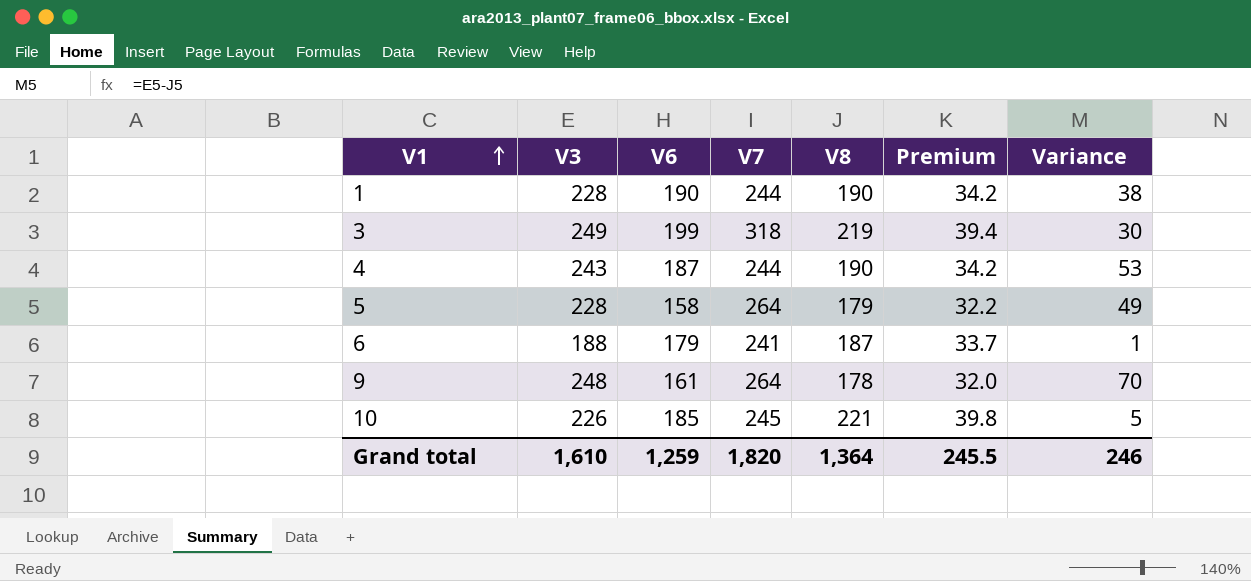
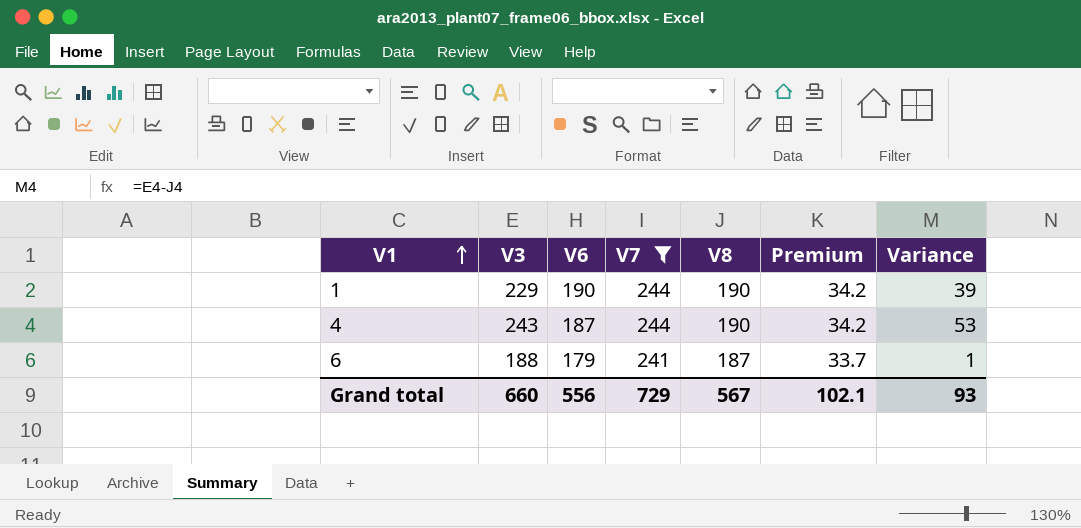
filter: none -> V7 <= 244
1 | V3: 228 -> 229
1 | Variance: 38 -> 39
Grand total | V3: 1,610 -> 660
Grand total | V6: 1,259 -> 556
Grand total | V7: 1,820 -> 729
Grand total | V8: 1,364 -> 567
Grand total | Premium: 245.5 -> 102.1
Grand total | Variance: 246 -> 93

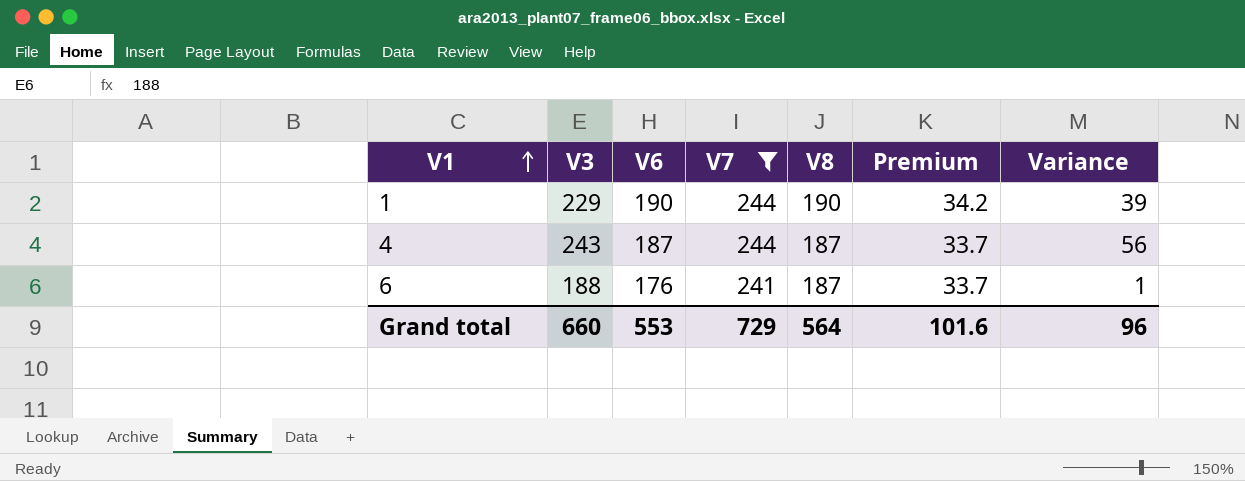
4 | V8: 190 -> 187
4 | Premium: 34.2 -> 33.7
4 | Variance: 53 -> 56
6 | V6: 179 -> 176
Grand total | V6: 556 -> 553
Grand total | V8: 567 -> 564
Grand total | Premium: 102.1 -> 101.6
Grand total | Variance: 93 -> 96

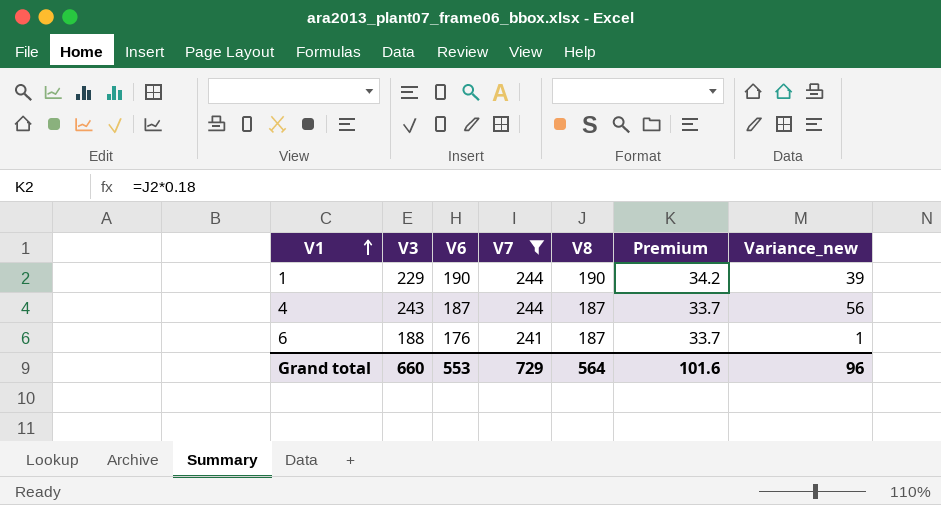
column name: Variance -> Variance_new

